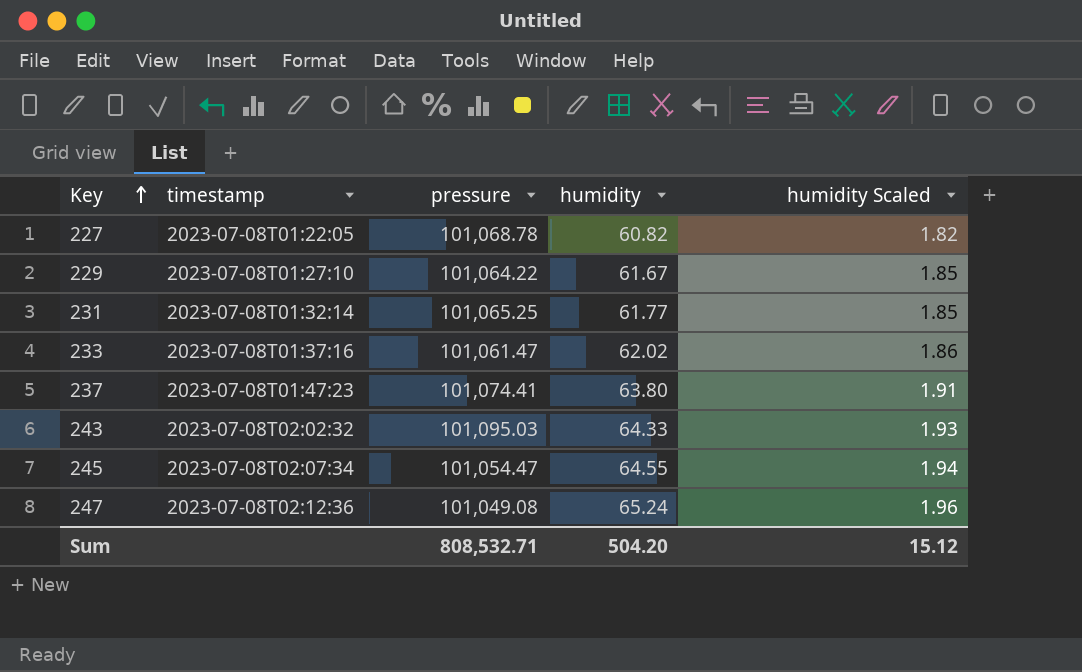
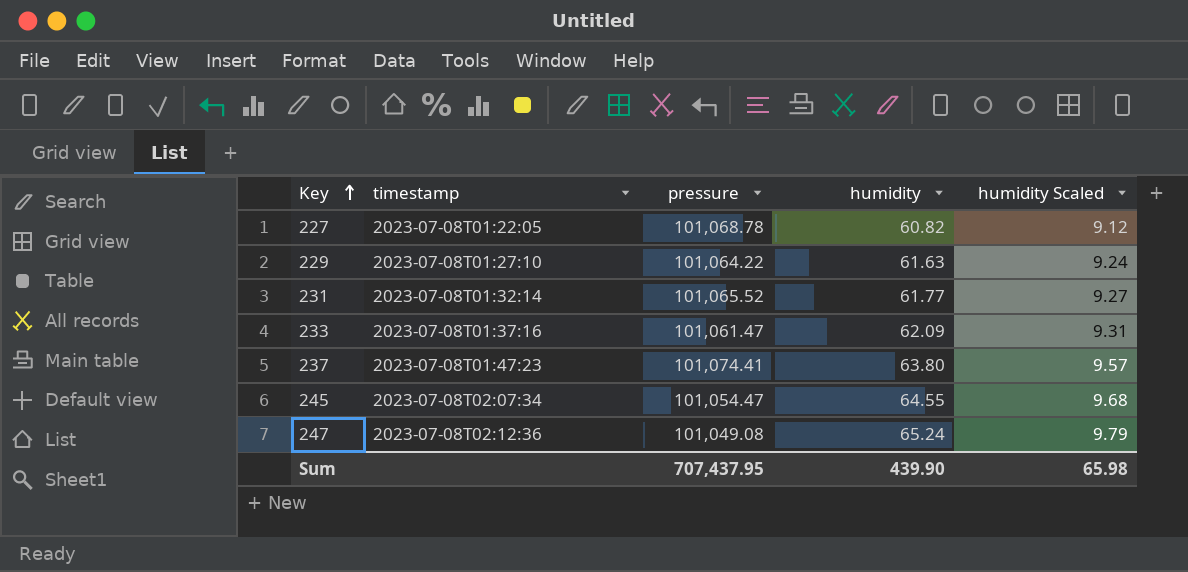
column humidity Scaled | formula: [humidity] * 0.03 -> [humidity] * 0.15
row 243: 2023-07-08T02:02:32 | 101,095.03 | 64.33 | 1.93 -> none
229 | humidity: 61.67 -> 61.63
231 | pressure: 101,065.25 -> 101,065.52
233 | humidity: 62.02 -> 62.09
Sum | pressure: 808,532.71 -> 707,437.95
Sum | humidity: 504.20 -> 439.90
Sum | humidity Scaled: 15.12 -> 65.98

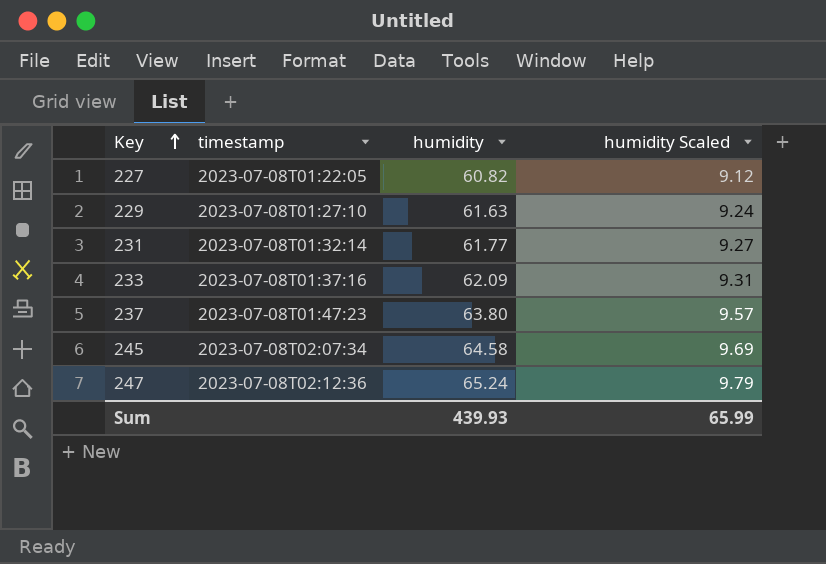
column pressure | position: 3 -> none
245 | humidity: 64.55 -> 64.58
245 | humidity Scaled: 9.68 -> 9.69
Sum | humidity: 439.90 -> 439.93
Sum | humidity Scaled: 65.98 -> 65.99

